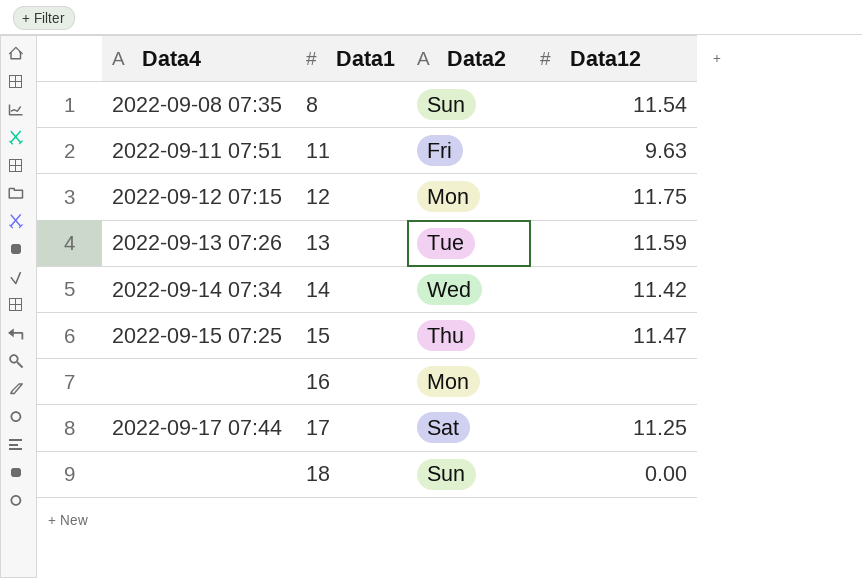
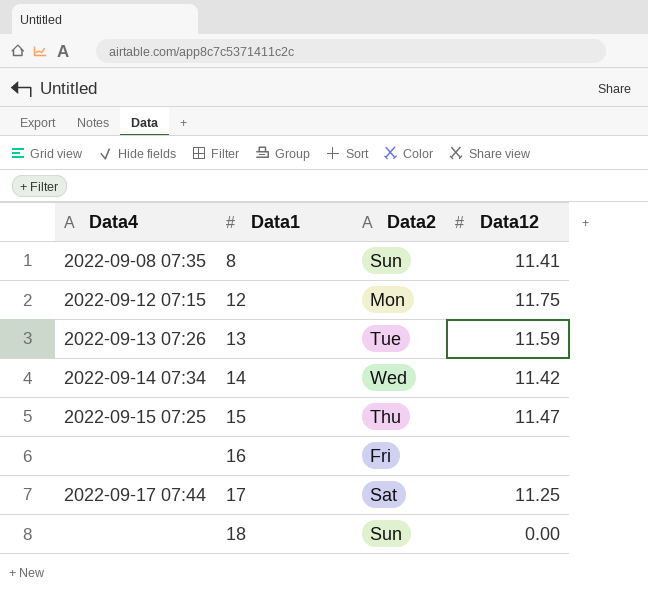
row 11: 2022-09-11 07:51 | Fri | 9.63 -> none
8 | Data12: 11.54 -> 11.41
16 | Data2: Mon -> Fri

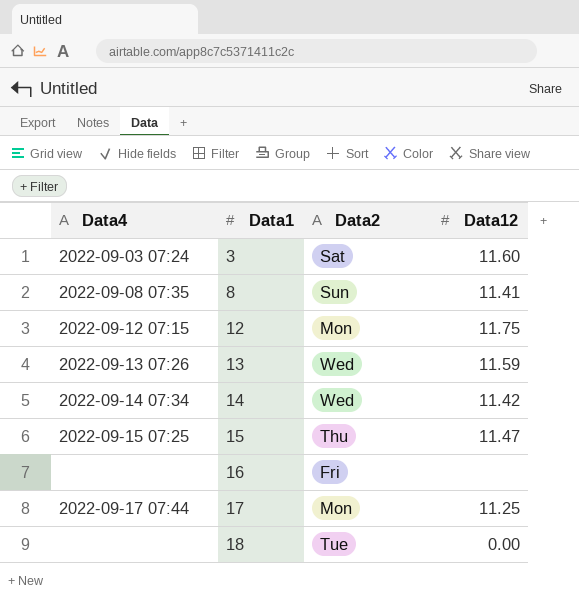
row 3: none -> 2022-09-03 07:24 | Sat | 11.60
13 | Data2: Tue -> Wed
17 | Data2: Sat -> Mon
18 | Data2: Sun -> Tue

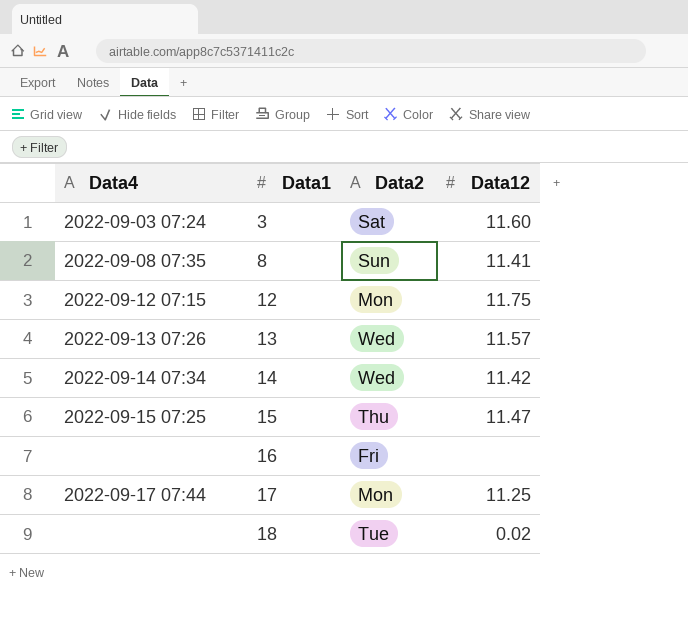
13 | Data12: 11.59 -> 11.57
18 | Data12: 0.00 -> 0.02

